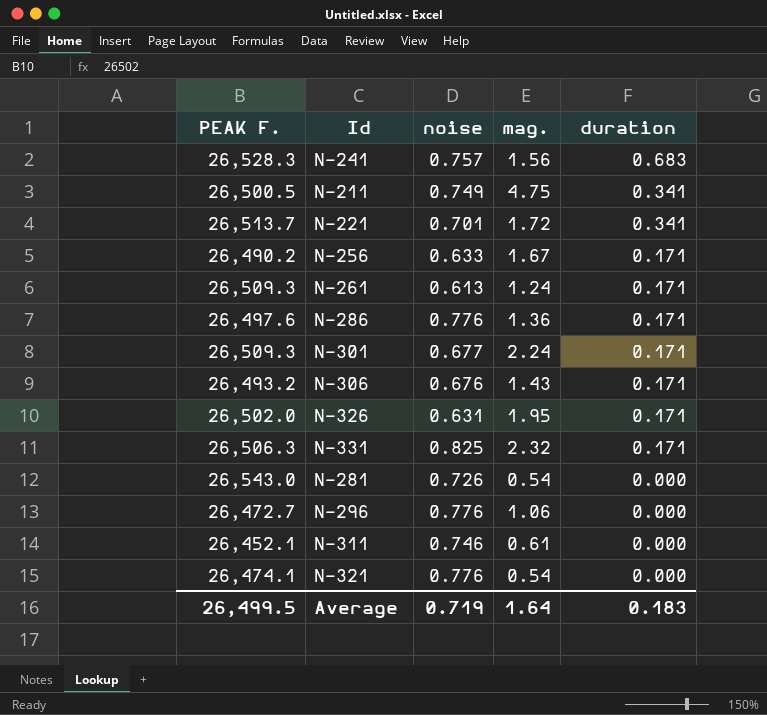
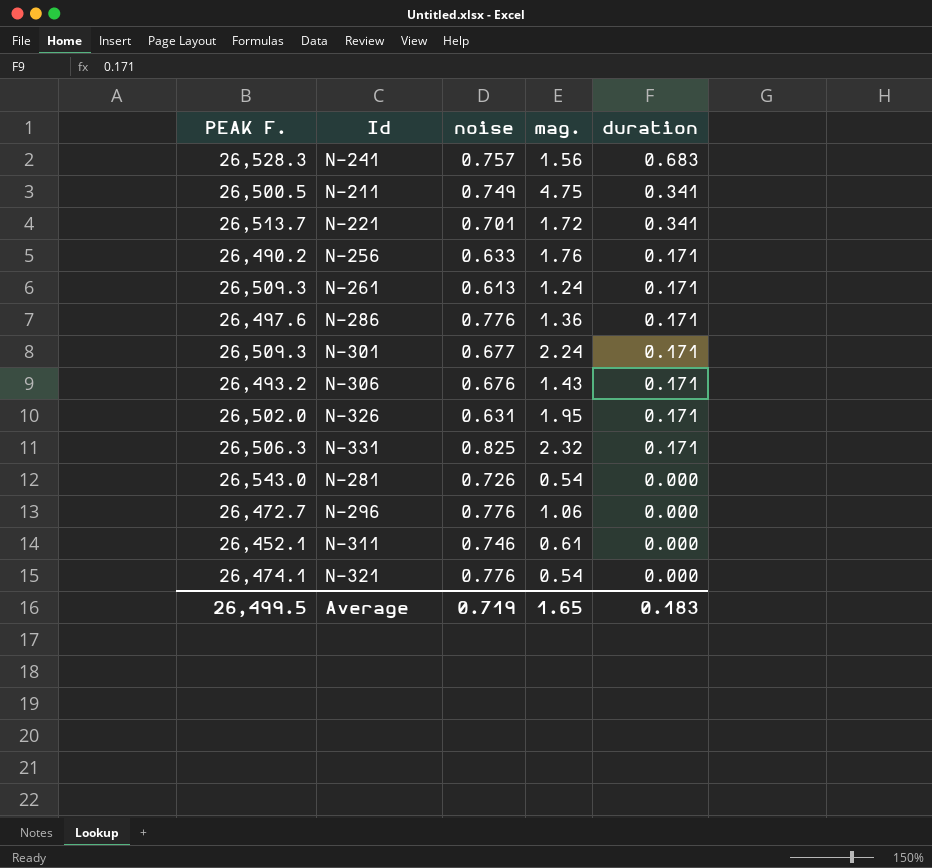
N-256 | mag.: 1.67 -> 1.76
Average | mag.: 1.64 -> 1.65

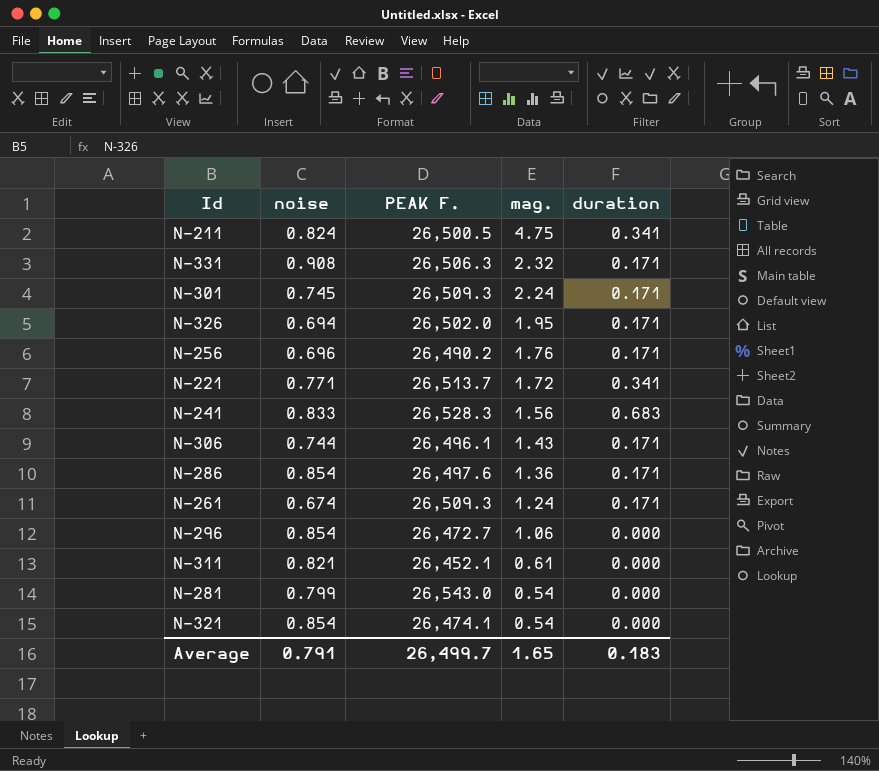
row order: duration descending -> mag. descending
column PEAK F. | position: 1 -> 3
N-211 | noise: 0.749 -> 0.824
N-331 | noise: 0.825 -> 0.908
N-301 | noise: 0.677 -> 0.745
N-326 | noise: 0.631 -> 0.694
N-256 | noise: 0.633 -> 0.696
N-221 | noise: 0.701 -> 0.771
N-241 | noise: 0.757 -> 0.833
N-306 | noise: 0.676 -> 0.744
N-306 | PEAK F.: 26,493.2 -> 26,496.1
N-286 | noise: 0.776 -> 0.854
N-261 | noise: 0.613 -> 0.674
N-296 | noise: 0.776 -> 0.854
N-311 | noise: 0.746 -> 0.821
N-281 | noise: 0.726 -> 0.799
N-321 | noise: 0.776 -> 0.854
Average | noise: 0.719 -> 0.791
Average | PEAK F.: 26,499.5 -> 26,499.7

